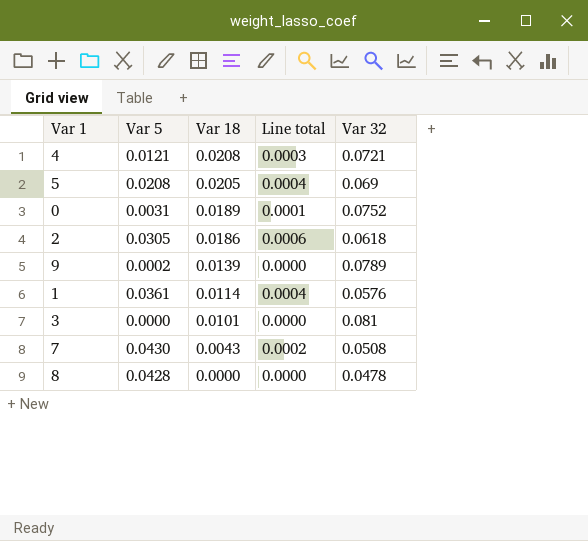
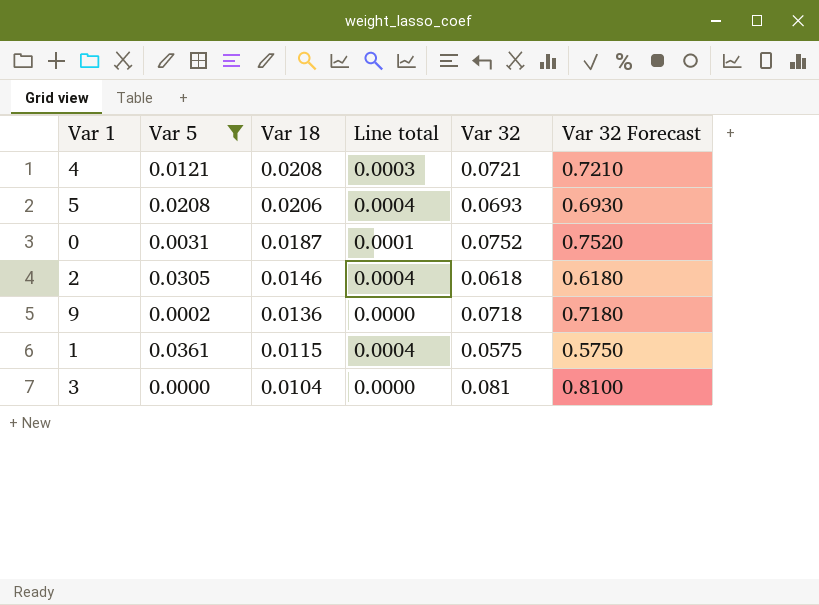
filter: none -> Var 5 <= 0.0361
column Var 32 Forecast | formula: none -> [Var 32] * 10
5 | Var 18: 0.0205 -> 0.0206
5 | Var 32: 0.069 -> 0.0693
0 | Var 18: 0.0189 -> 0.0187
2 | Var 18: 0.0186 -> 0.0146
2 | Line total: 0.0006 -> 0.0004
9 | Var 18: 0.0139 -> 0.0136
9 | Var 32: 0.0789 -> 0.0718
1 | Var 18: 0.0114 -> 0.0115
1 | Var 32: 0.0576 -> 0.0575
3 | Var 18: 0.0101 -> 0.0104

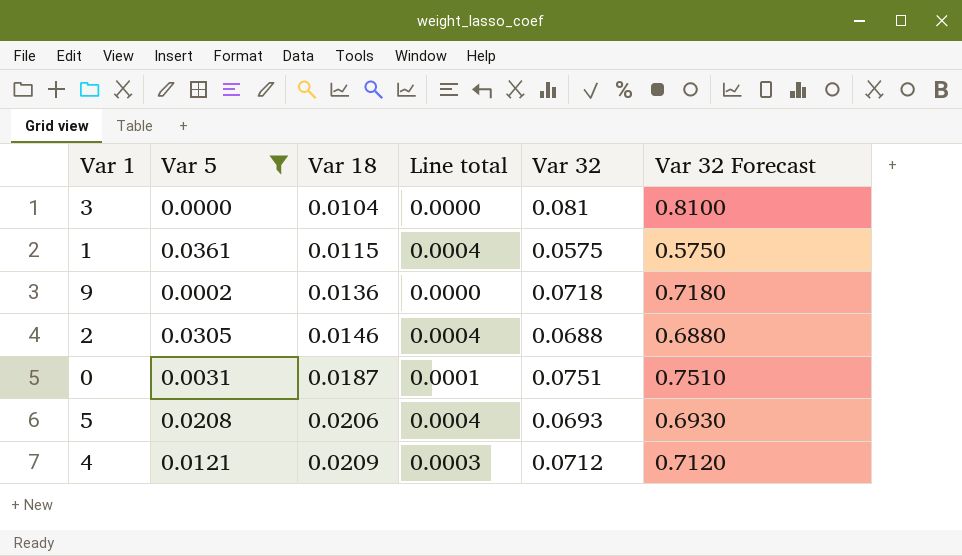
row order: Var 18 descending -> Var 18 ascending
2 | Var 32: 0.0618 -> 0.0688
2 | Var 32 Forecast: 0.6180 -> 0.6880
0 | Var 32: 0.0752 -> 0.0751
0 | Var 32 Forecast: 0.7520 -> 0.7510
4 | Var 18: 0.0208 -> 0.0209
4 | Var 32: 0.0721 -> 0.0712
4 | Var 32 Forecast: 0.7210 -> 0.7120

